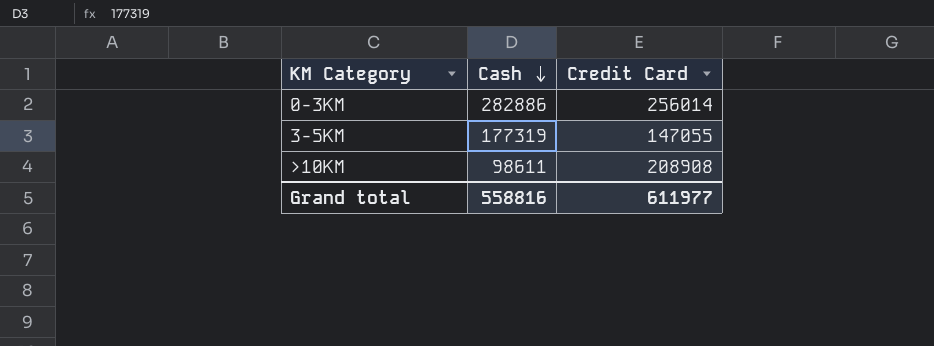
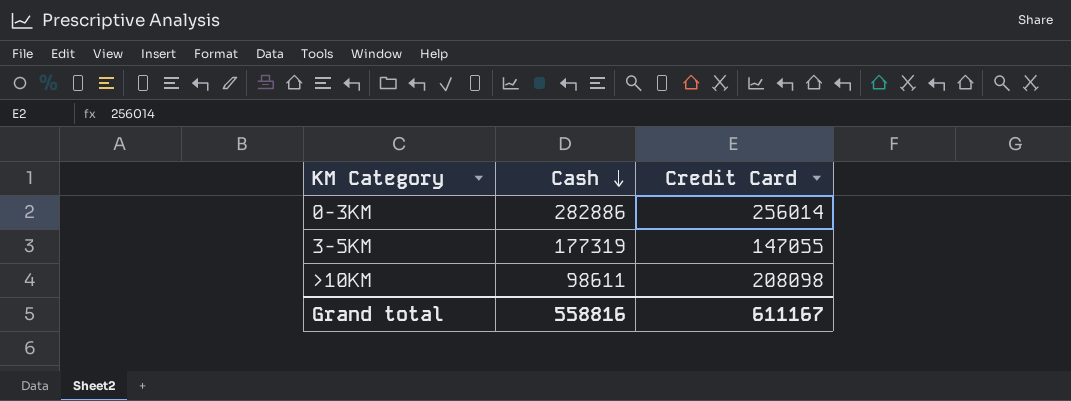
>10KM | Credit Card: 208908 -> 208098
Grand total | Credit Card: 611977 -> 611167

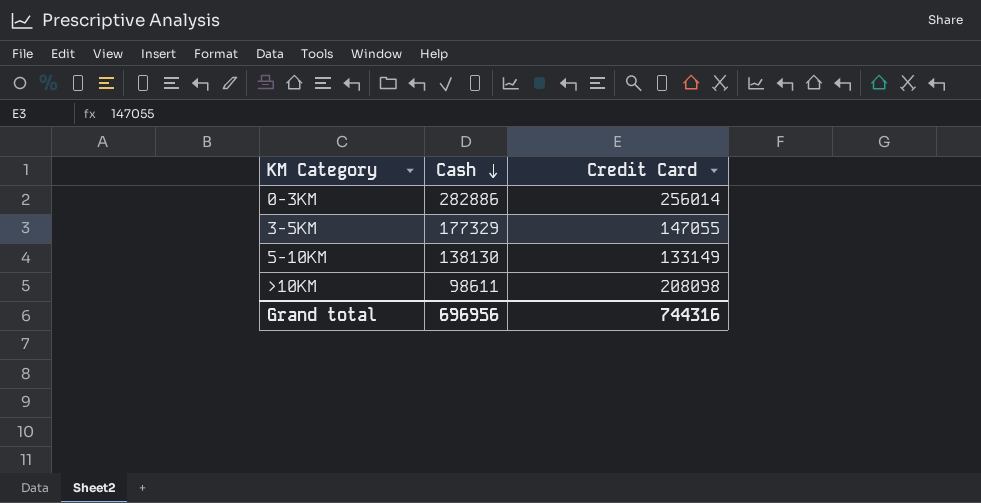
3-5KM | Cash: 177319 -> 177329
row 5-10KM: none -> 138130 | 133149
Grand total | Cash: 558816 -> 696956
Grand total | Credit Card: 611167 -> 744316

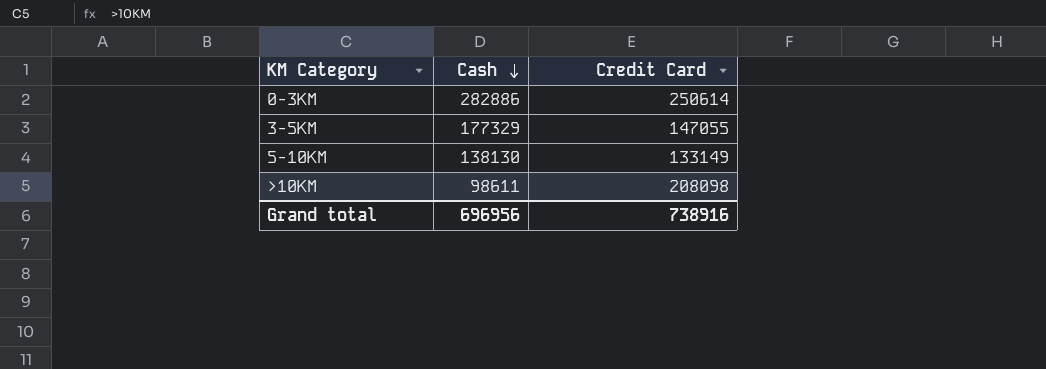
0-3KM | Credit Card: 256014 -> 250614
Grand total | Credit Card: 744316 -> 738916

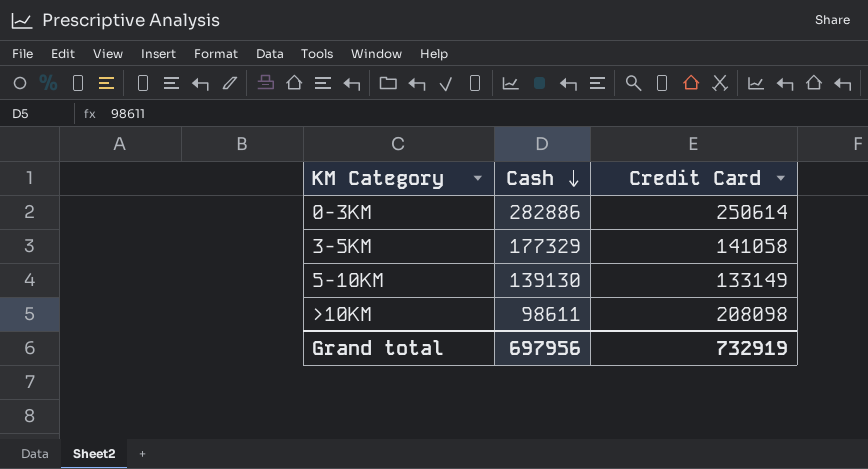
3-5KM | Credit Card: 147055 -> 141058
5-10KM | Cash: 138130 -> 139130
Grand total | Cash: 696956 -> 697956
Grand total | Credit Card: 738916 -> 732919

